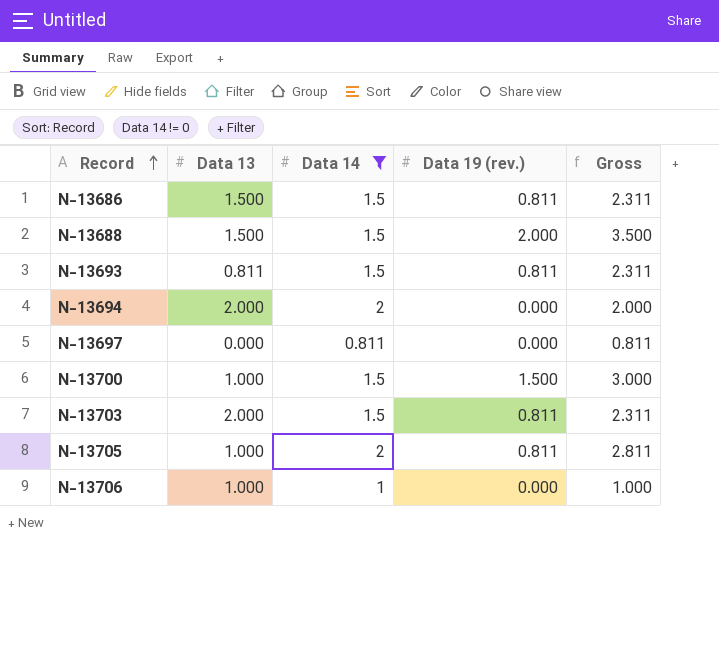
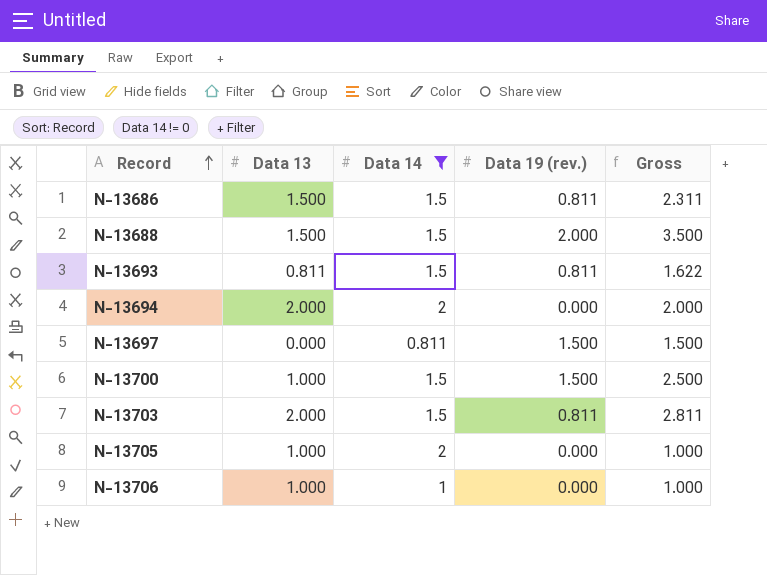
column Gross | formula: [Data 14] + [Data 19 (rev.)] -> [Data 13] + [Data 19 (rev.)]
N-13697 | Data 19 (rev.): 0.000 -> 1.500
N-13705 | Data 19 (rev.): 0.811 -> 0.000

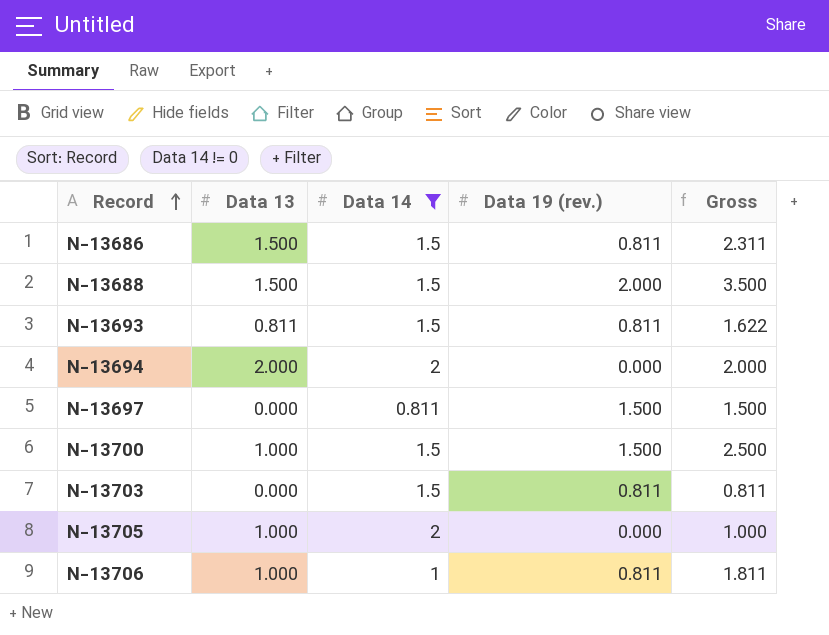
N-13703 | Data 13: 2.000 -> 0.000
N-13703 | Gross: 2.811 -> 0.811
N-13706 | Data 19 (rev.): 0.000 -> 0.811
N-13706 | Gross: 1.000 -> 1.811

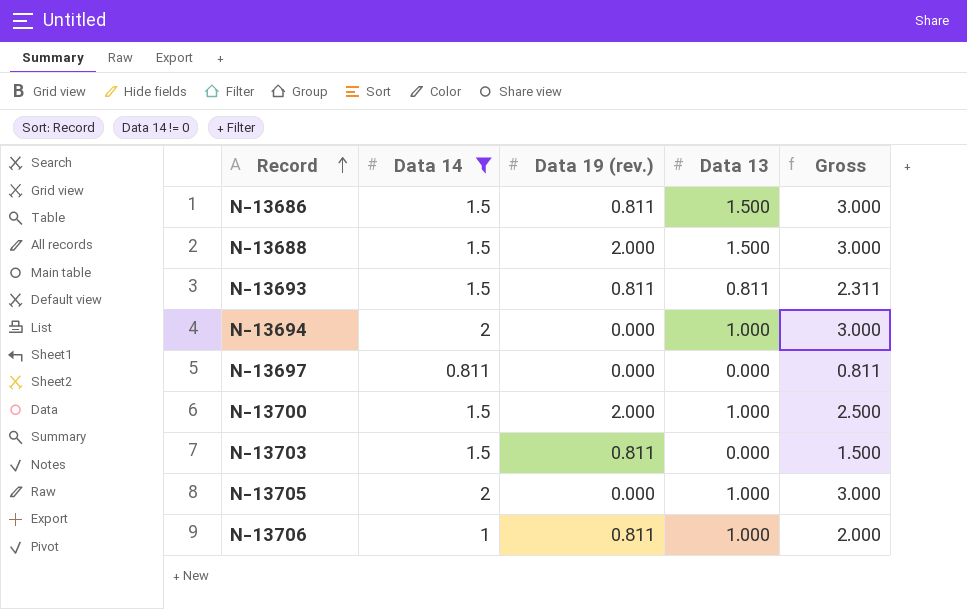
column Data 13 | position: 2 -> 4
column Gross | formula: [Data 13] + [Data 19 (rev.)] -> [Data 14] + [Data 13]
N-13694 | Data 13: 2.000 -> 1.000
N-13697 | Data 19 (rev.): 1.500 -> 0.000
N-13700 | Data 19 (rev.): 1.500 -> 2.000

